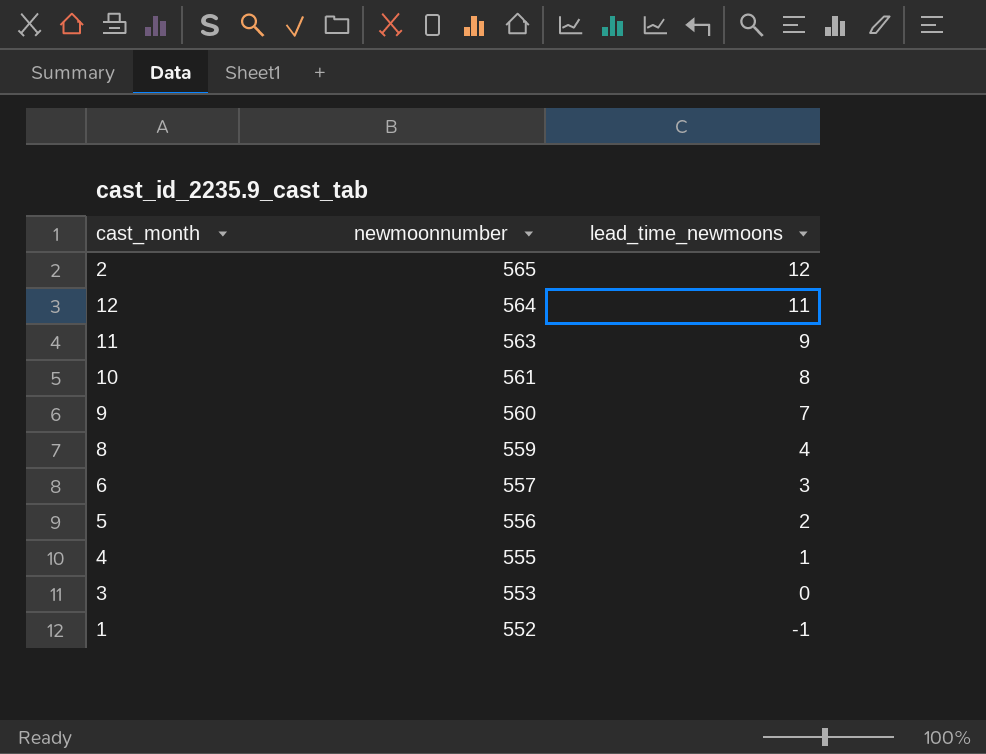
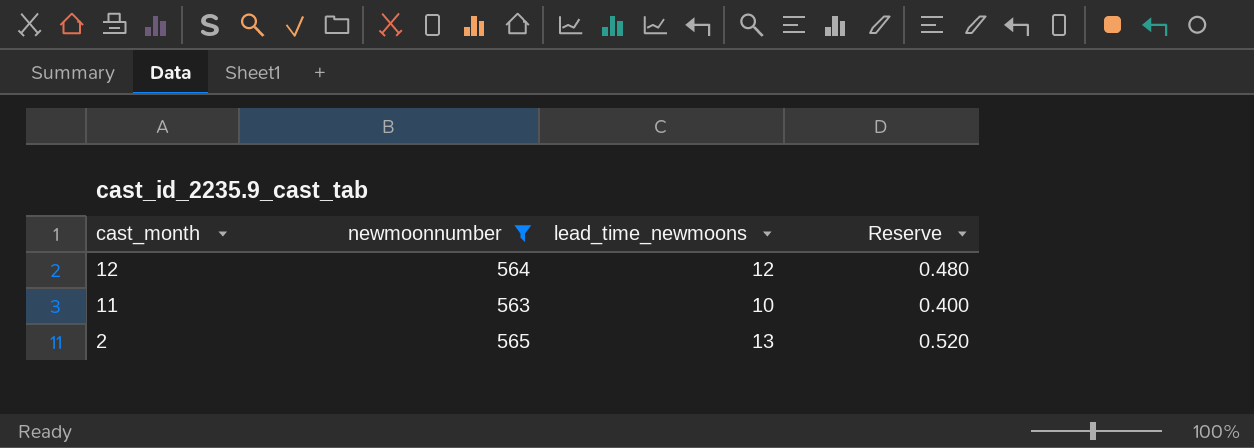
filter: none -> newmoonnumber >= 563
row order: newmoonnumber descending -> cast_month descending
column Reserve | formula: none -> [lead_time_newmoons] * 0.04
12 | lead_time_newmoons: 11 -> 12
11 | lead_time_newmoons: 9 -> 10
2 | lead_time_newmoons: 12 -> 13

